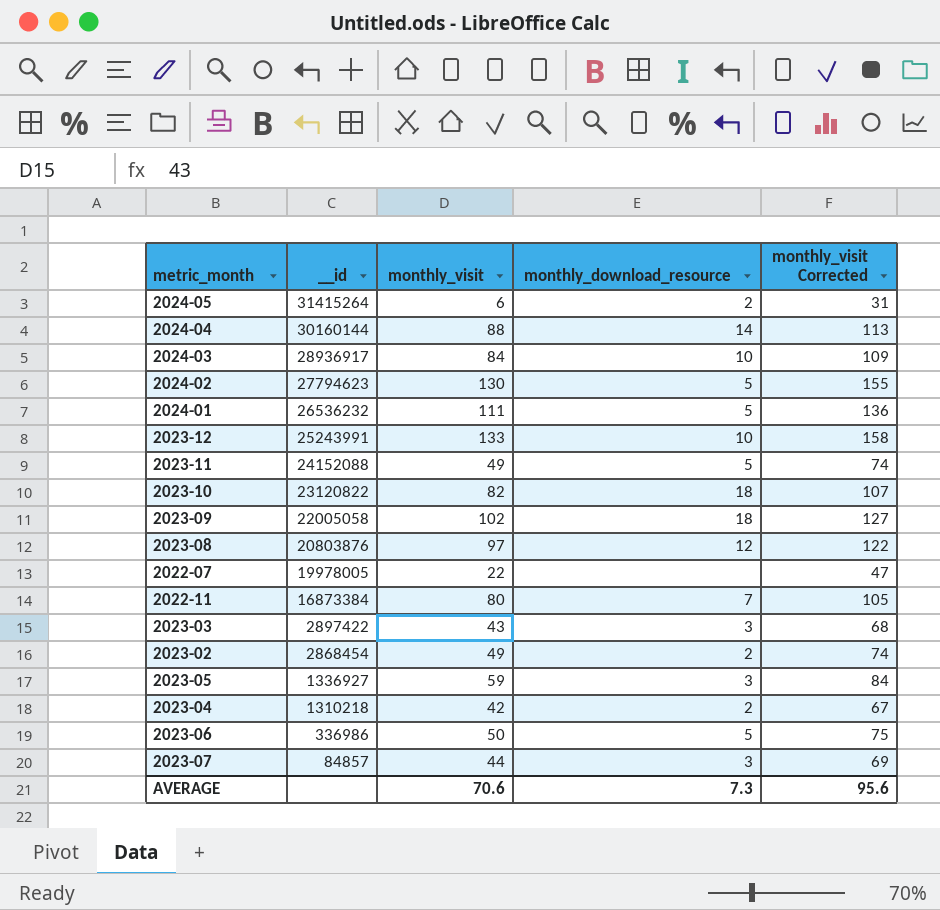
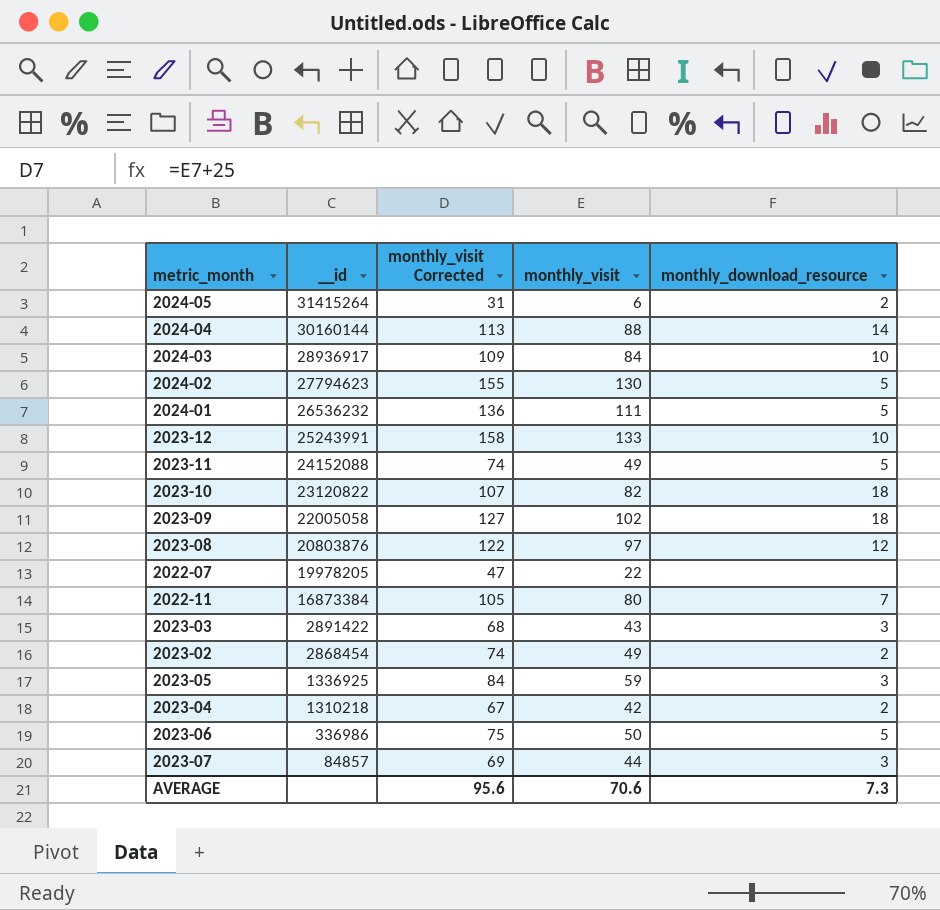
column monthly_visit Corrected | position: 5 -> 3
2022-07 | __id: 19978005 -> 19978205
2023-03 | __id: 2897422 -> 2891422
2023-05 | __id: 1336927 -> 1336925

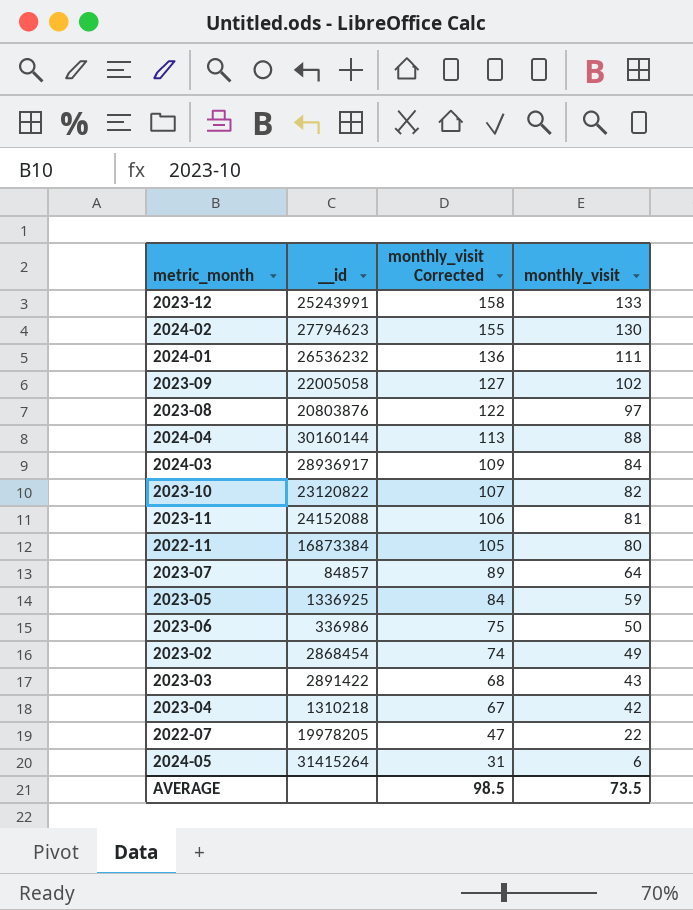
row order: __id descending -> monthly_visit Corrected descending
column monthly_download_resource | position: 5 -> none
2023-11 | monthly_visit Corrected: 74 -> 106
2023-11 | monthly_visit: 49 -> 81
2023-07 | monthly_visit Corrected: 69 -> 89
2023-07 | monthly_visit: 44 -> 64
AVERAGE | monthly_visit Corrected: 95.6 -> 98.5
AVERAGE | monthly_visit: 70.6 -> 73.5

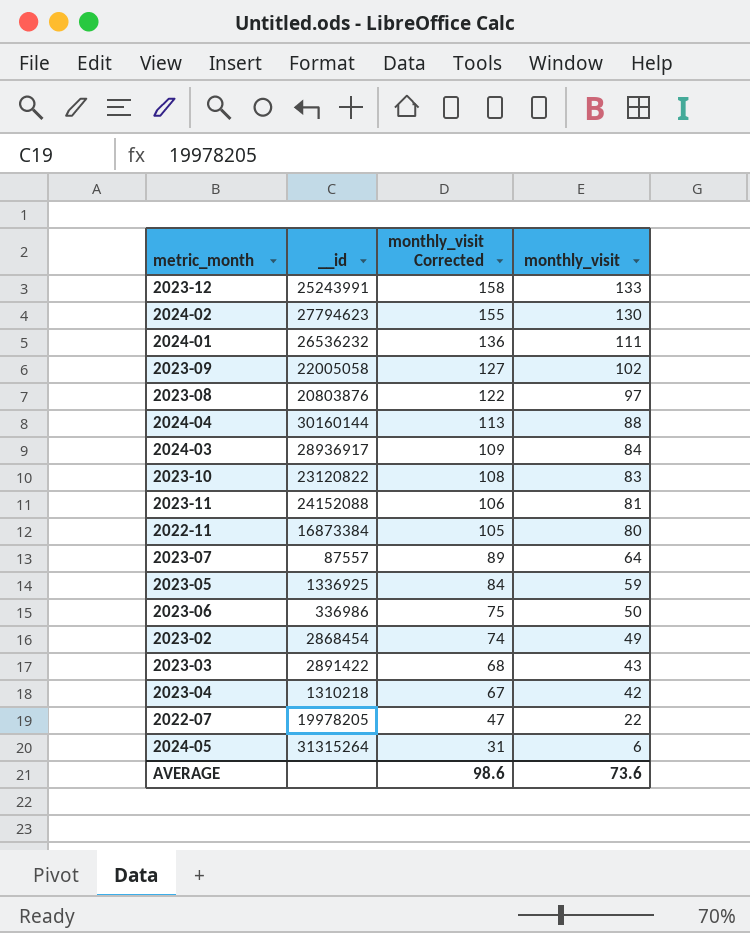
2023-10 | monthly_visit Corrected: 107 -> 108
2023-10 | monthly_visit: 82 -> 83
2023-07 | __id: 84857 -> 87557
2024-05 | __id: 31415264 -> 31315264
AVERAGE | monthly_visit Corrected: 98.5 -> 98.6
AVERAGE | monthly_visit: 73.5 -> 73.6

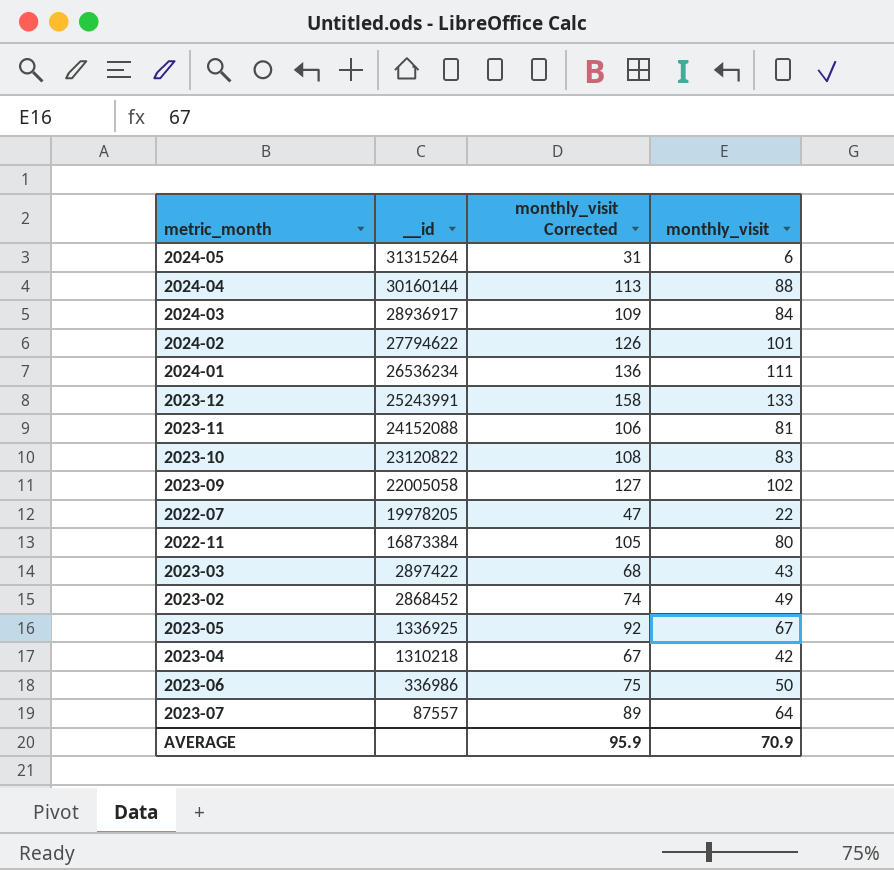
row order: monthly_visit Corrected descending -> __id descending
row 2023-08: 20803876 | 122 | 97 -> none
2024-02 | __id: 27794623 -> 27794622
2024-02 | monthly_visit Corrected: 155 -> 126
2024-02 | monthly_visit: 130 -> 101
2024-01 | __id: 26536232 -> 26536234
2023-03 | __id: 2891422 -> 2897422
2023-02 | __id: 2868454 -> 2868452
2023-05 | monthly_visit Corrected: 84 -> 92
2023-05 | monthly_visit: 59 -> 67
AVERAGE | monthly_visit Corrected: 98.6 -> 95.9
AVERAGE | monthly_visit: 73.6 -> 70.9

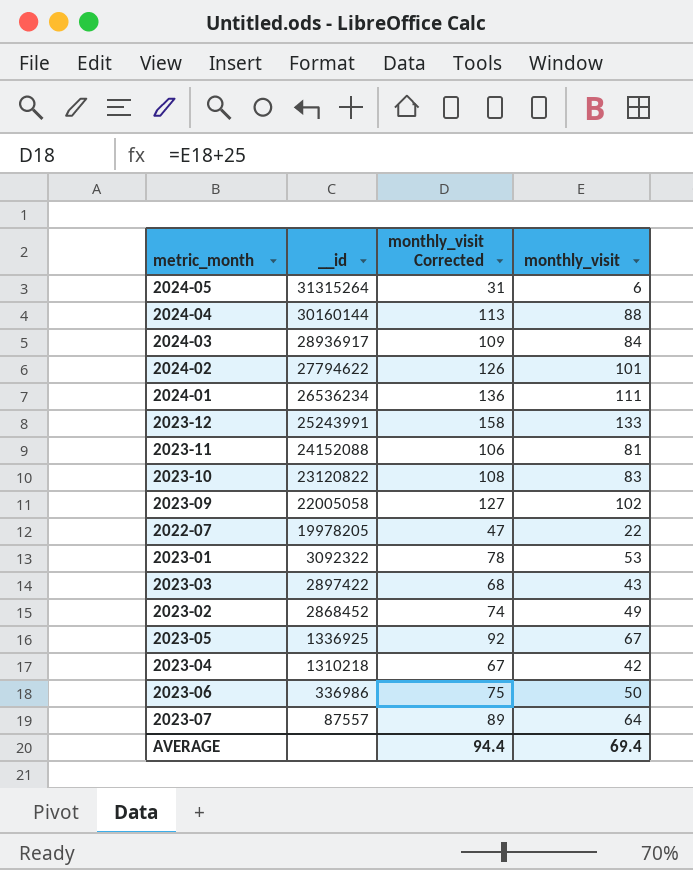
row 2022-11: 16873384 | 105 | 80 -> none
row 2023-01: none -> 3092322 | 78 | 53
AVERAGE | monthly_visit Corrected: 95.9 -> 94.4
AVERAGE | monthly_visit: 70.9 -> 69.4

